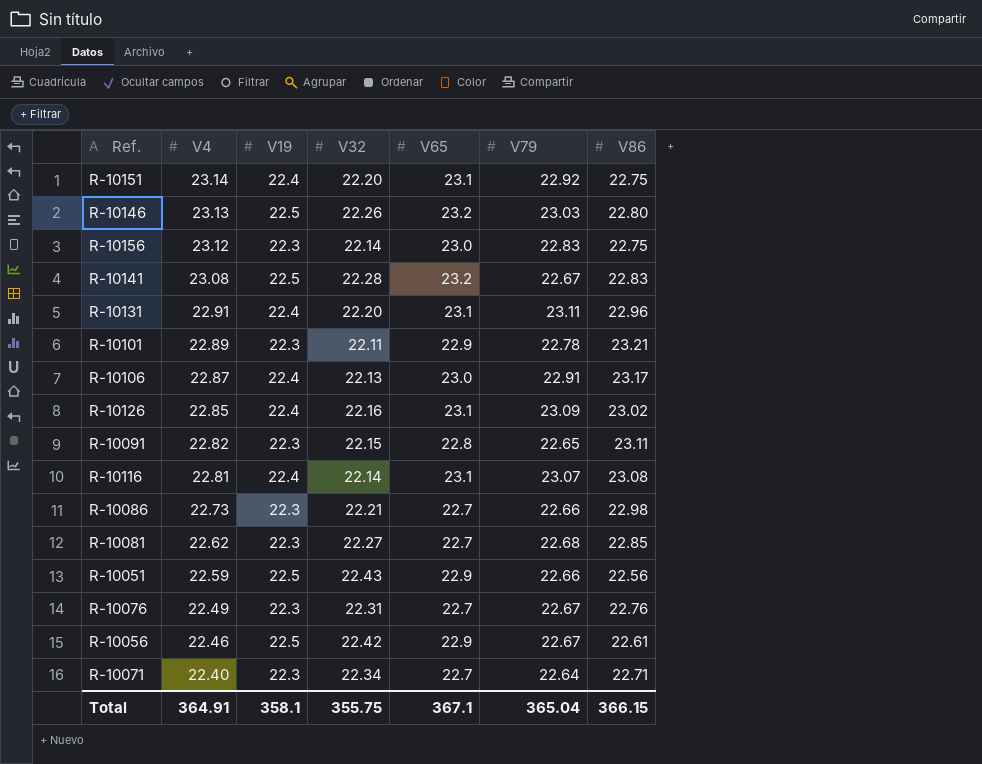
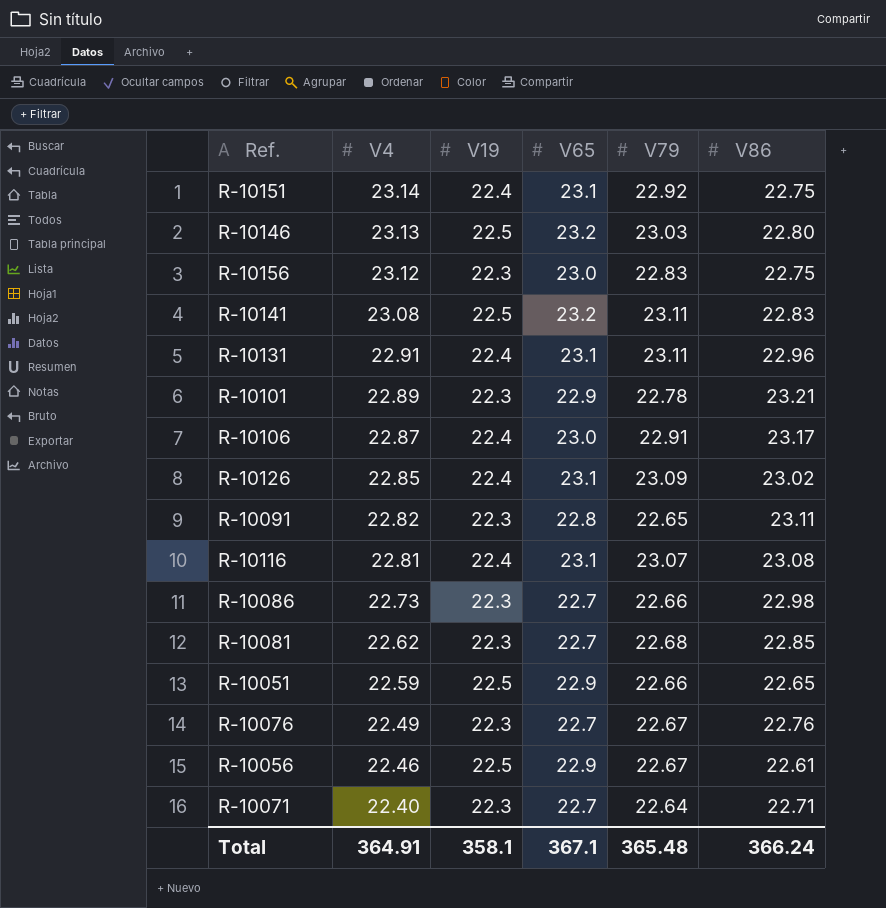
column V32 | position: 4 -> none
R-10141 | V79: 22.67 -> 23.11
R-10051 | V86: 22.56 -> 22.65
Total | V79: 365.04 -> 365.48
Total | V86: 366.15 -> 366.24

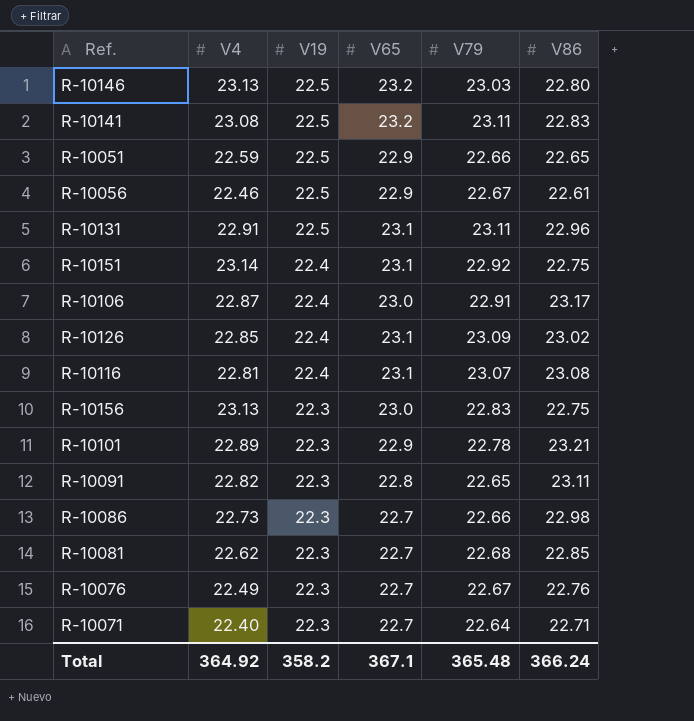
row order: V4 descending -> V19 descending
R-10131 | V19: 22.4 -> 22.5
R-10156 | V4: 23.12 -> 23.13
Total | V4: 364.91 -> 364.92
Total | V19: 358.1 -> 358.2

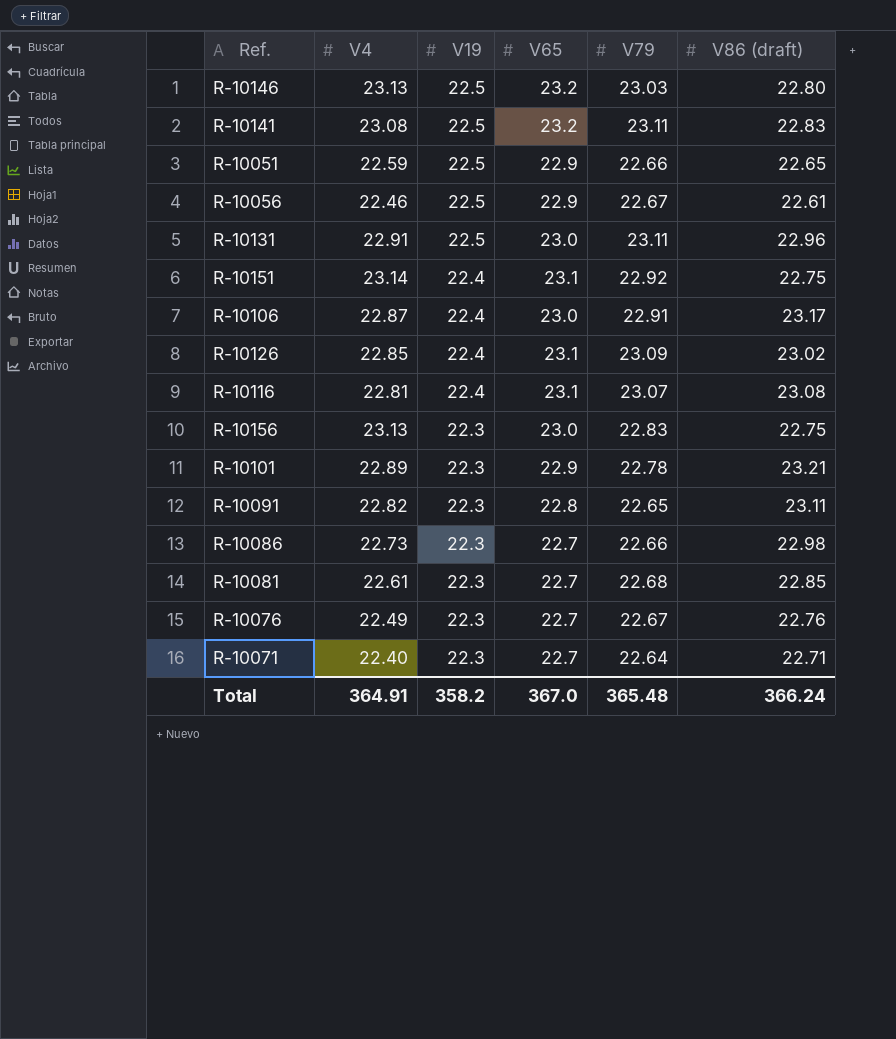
column name: V86 -> V86 (draft)
R-10131 | V65: 23.1 -> 23.0
R-10081 | V4: 22.62 -> 22.61
Total | V4: 364.92 -> 364.91
Total | V65: 367.1 -> 367.0

